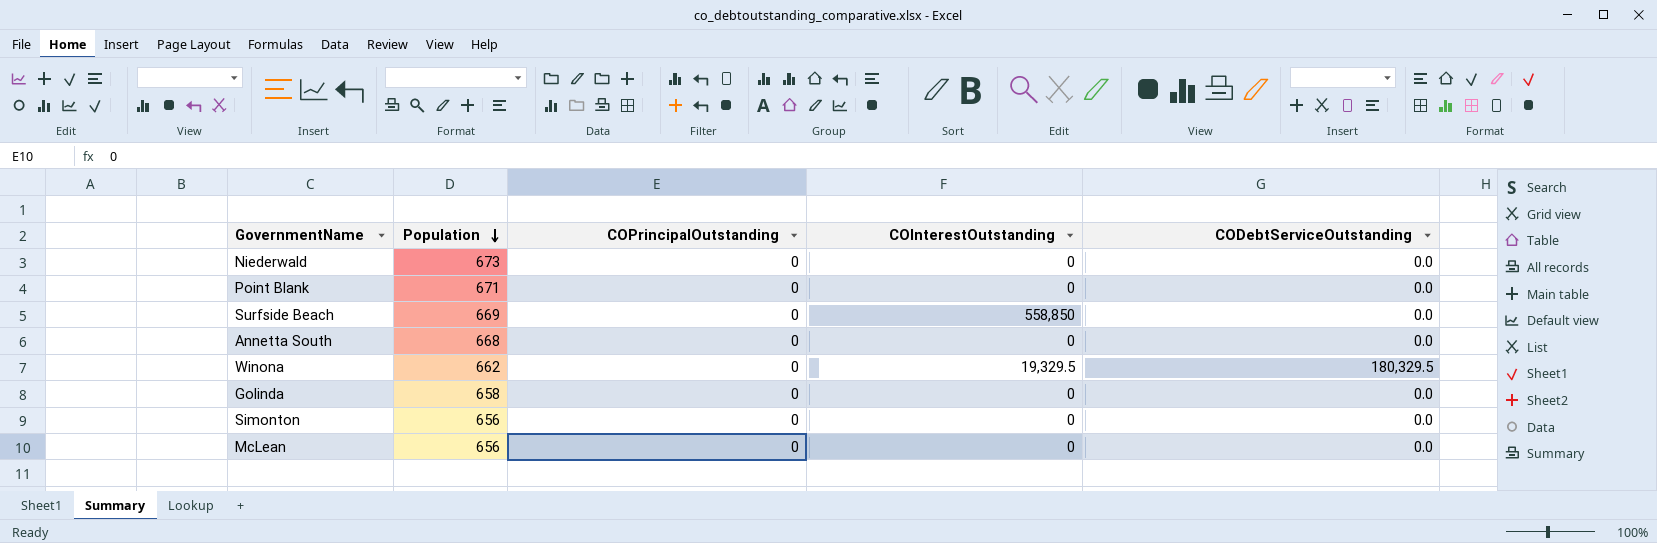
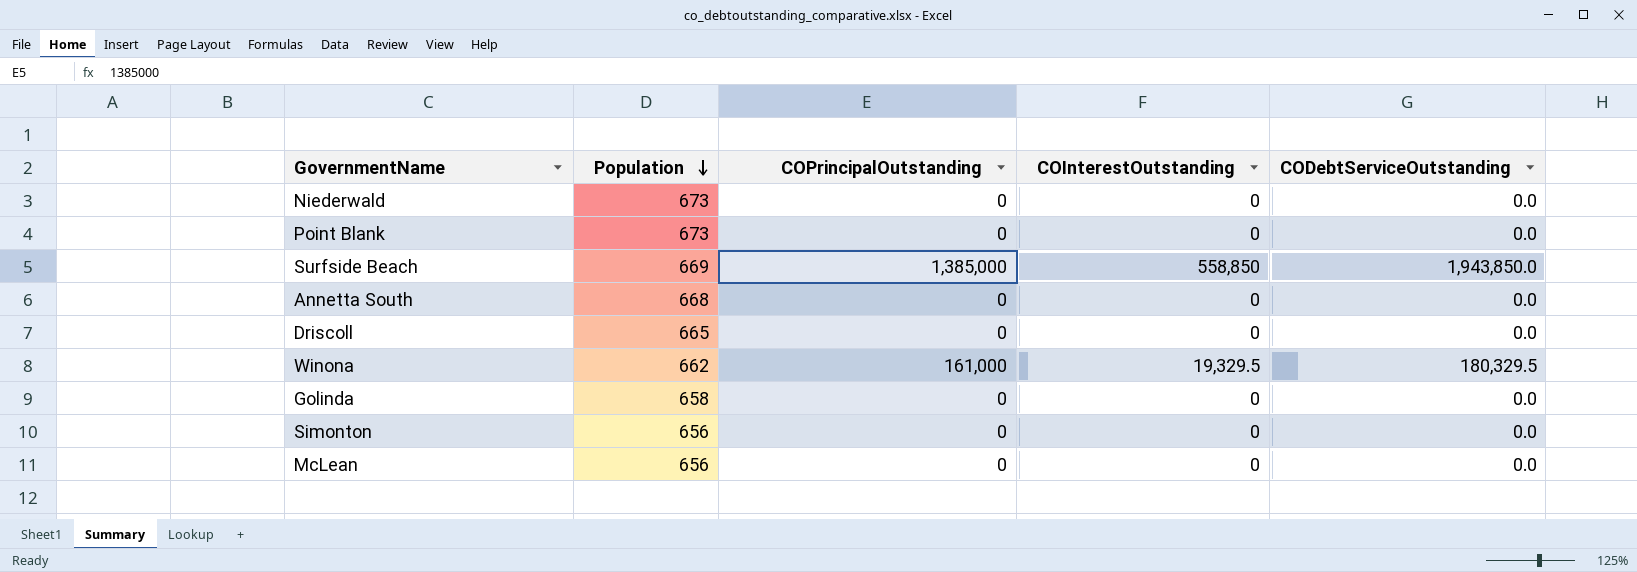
Point Blank | Population: 671 -> 673
Surfside Beach | COPrincipalOutstanding: 0 -> 1,385,000
Surfside Beach | CODebtServiceOutstanding: 0.0 -> 1,943,850.0
row Driscoll: none -> 665 | 0 | 0 | 0.0
Winona | COPrincipalOutstanding: 0 -> 161,000

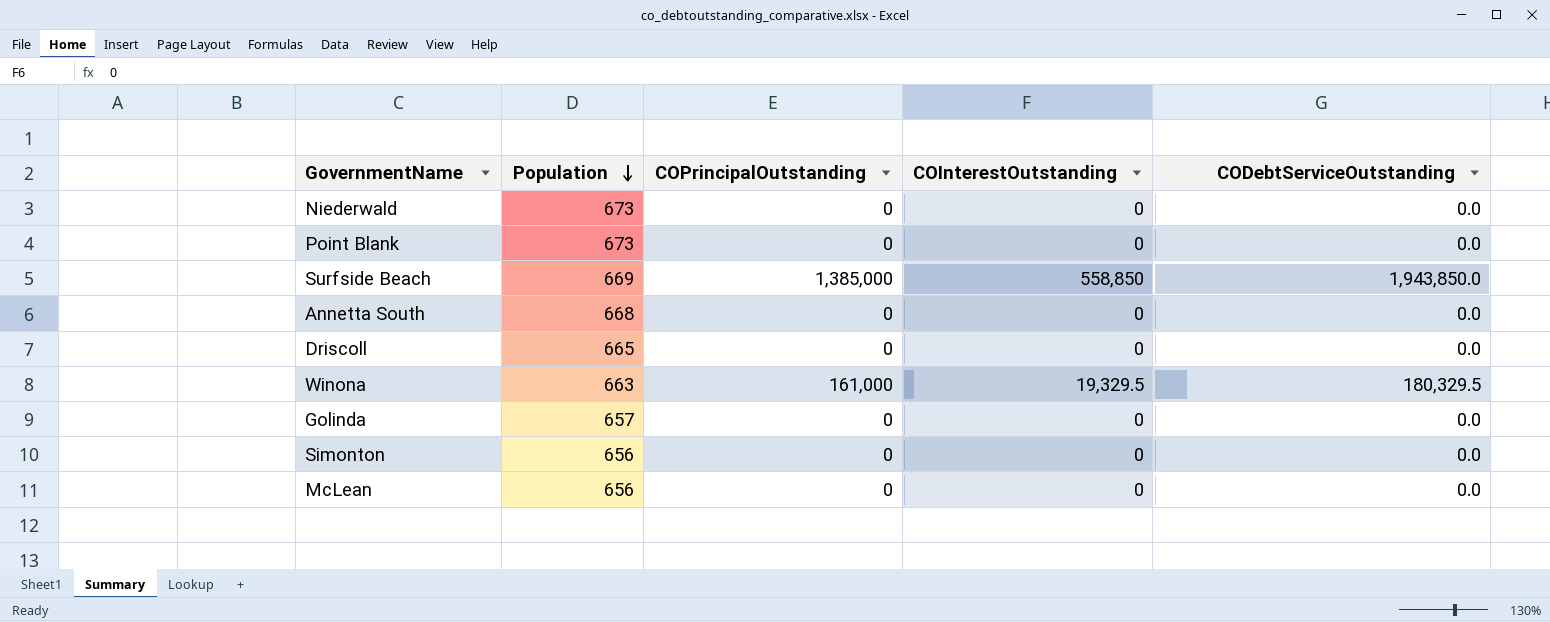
Winona | Population: 662 -> 663
Golinda | Population: 658 -> 657

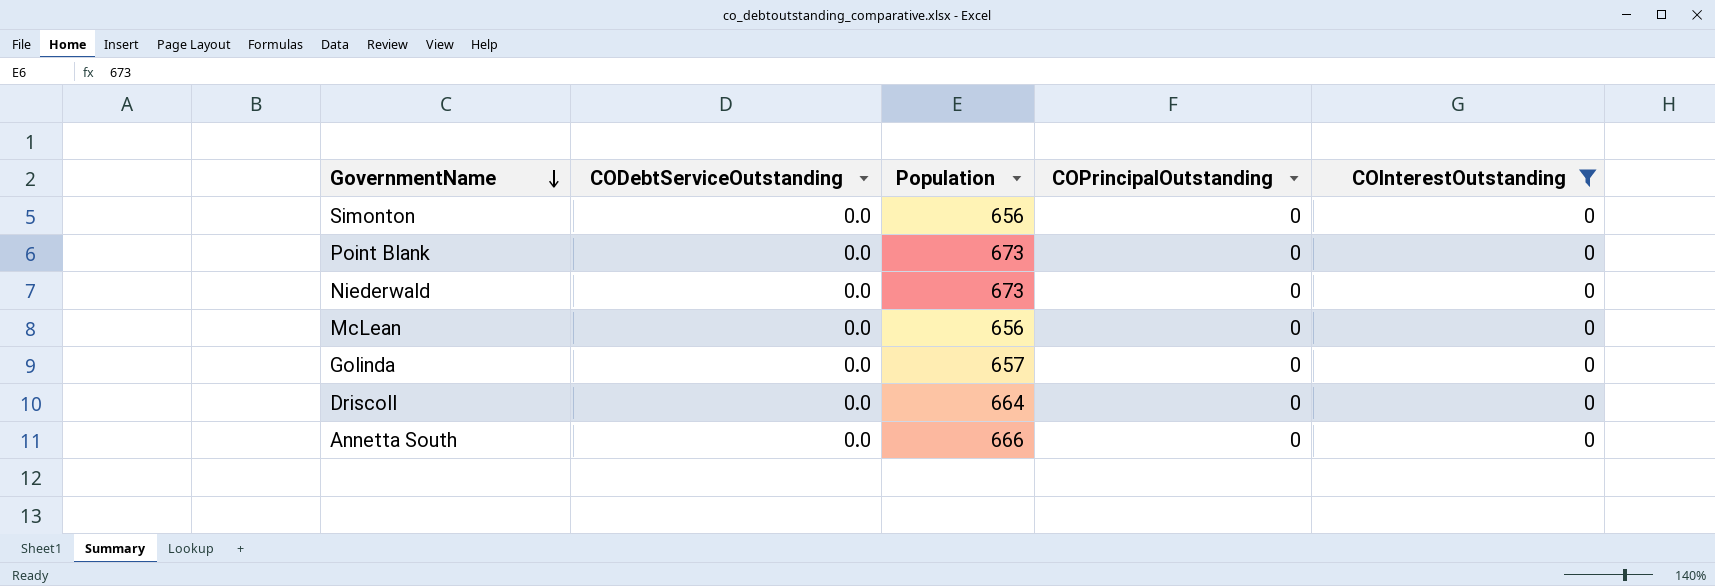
filter: none -> COInterestOutstanding = 0
row order: Population descending -> GovernmentName descending
column CODebtServiceOutstanding | position: 5 -> 2
Driscoll | Population: 665 -> 664
Annetta South | Population: 668 -> 666

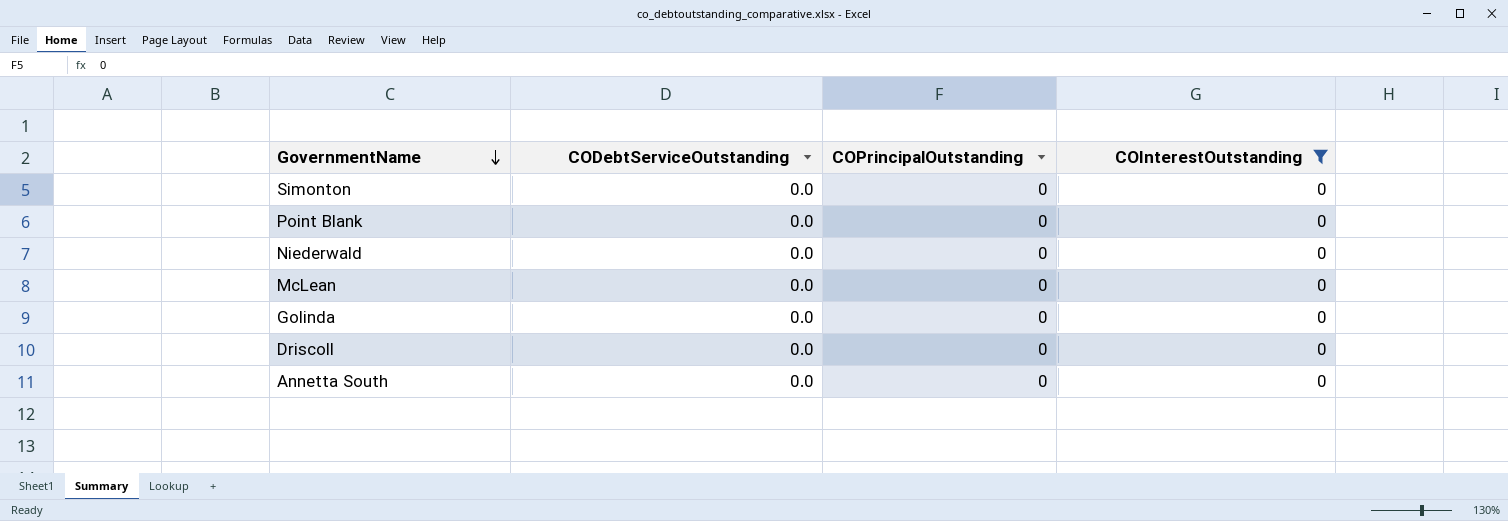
column Population | position: 3 -> none

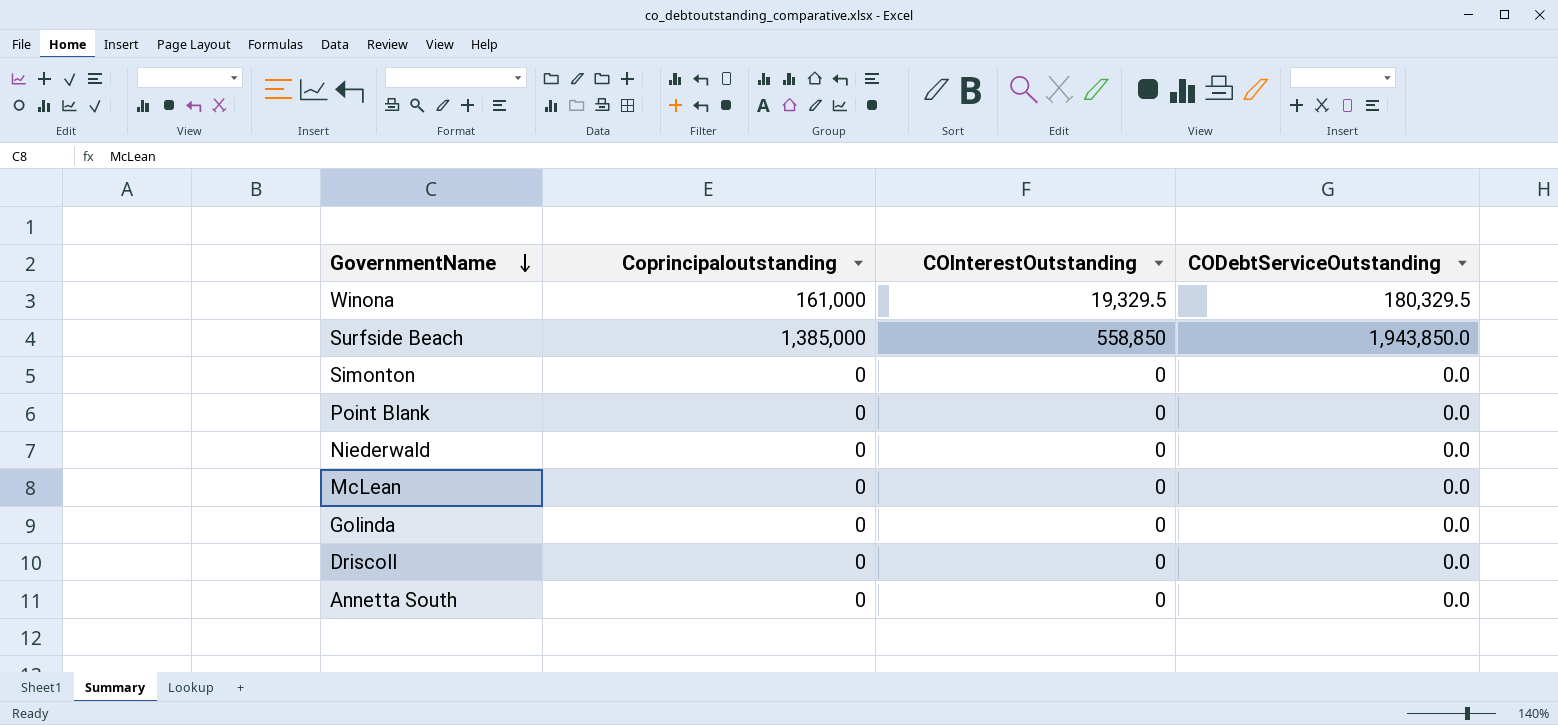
filter: COInterestOutstanding = 0 -> none
column name: COPrincipalOutstanding -> Coprincipaloutstanding
column CODebtServiceOutstanding | position: 2 -> 4

